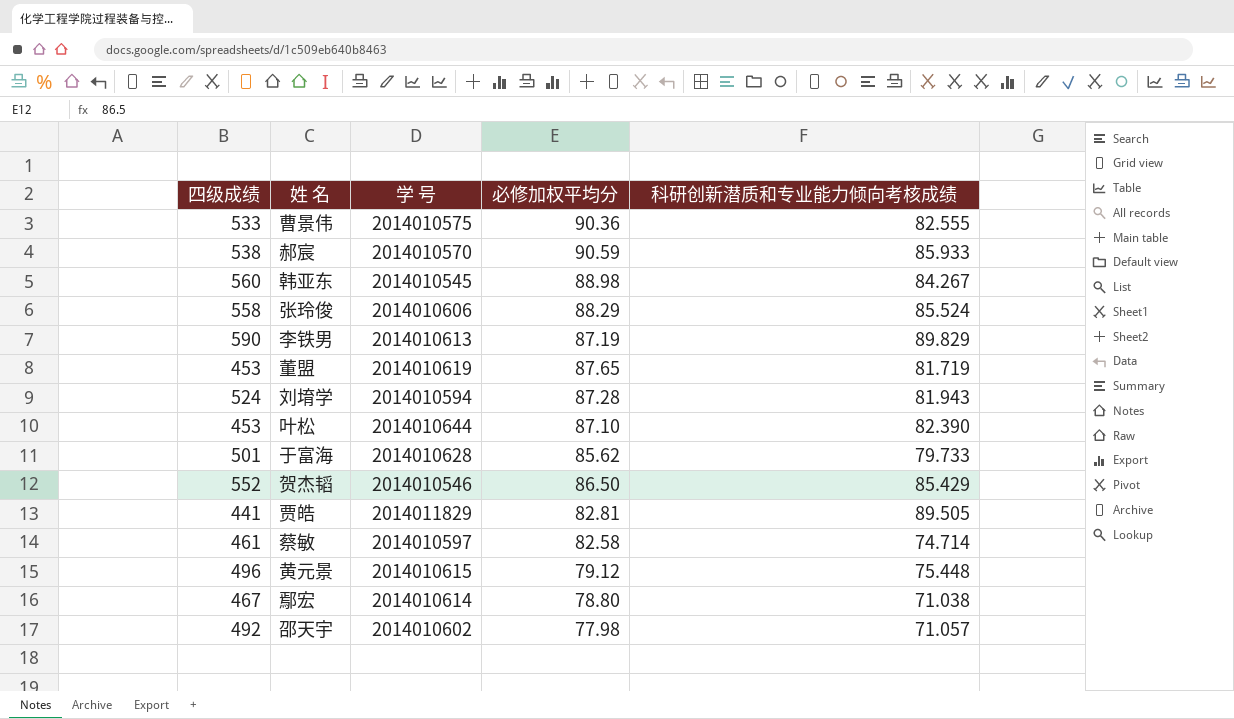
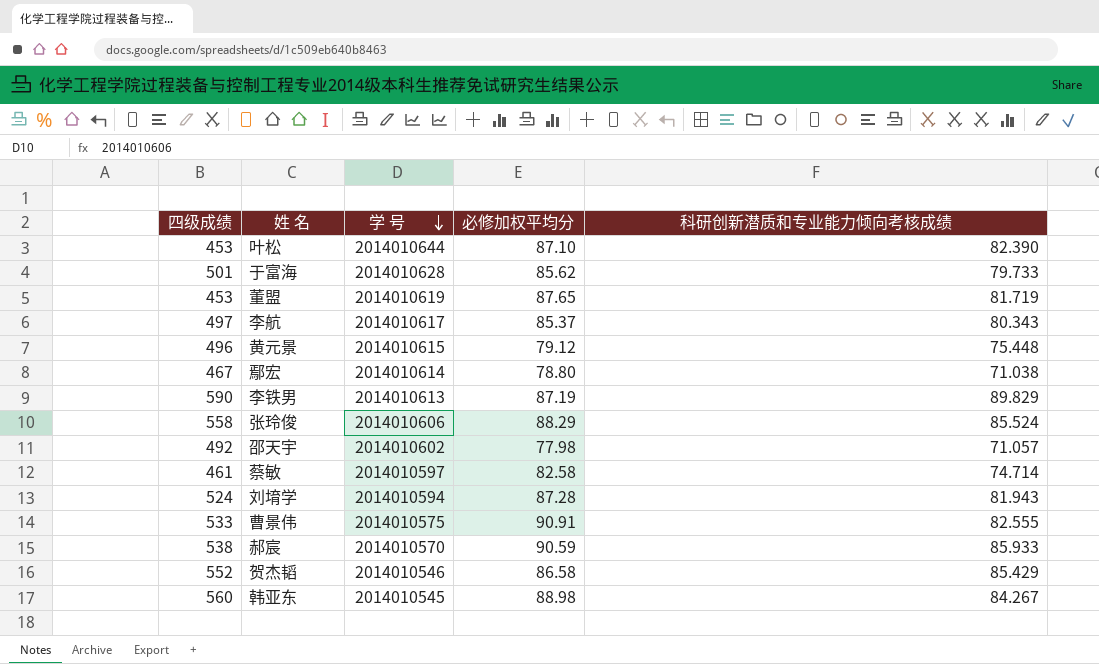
row order: none -> 学 号 descending
row 贾皓: 441 | 2014011829 | 82.81 | 89.505 -> none
row 李航: none -> 497 | 2014010617 | 85.37 | 80.343
曹景伟 | 必修加权平均分: 90.36 -> 90.91
贺杰韬 | 必修加权平均分: 86.50 -> 86.58

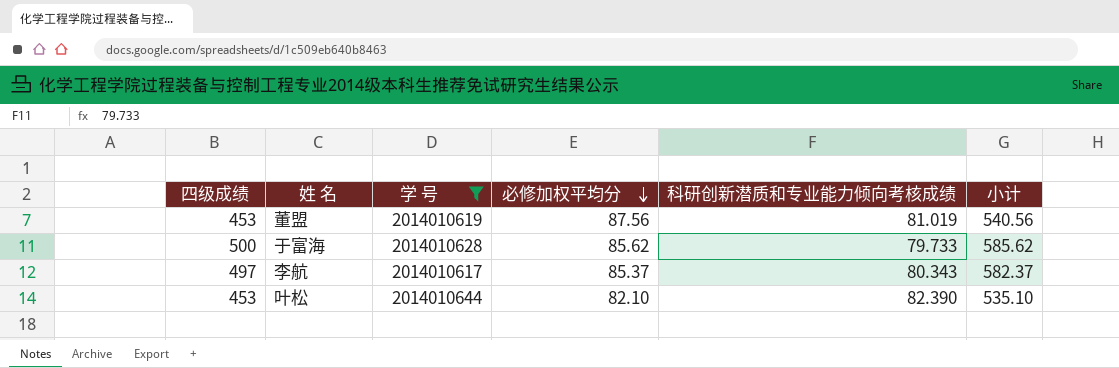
filter: none -> 学 号 >= 2014010617
row order: 学 号 descending -> 必修加权平均分 descending
column 小计 | formula: none -> [四级成绩] + [必修加权平均分]
董盟 | 必修加权平均分: 87.65 -> 87.56
董盟 | 科研创新潜质和专业能力倾向考核成绩: 81.719 -> 81.019
于富海 | 四级成绩: 501 -> 500
叶松 | 必修加权平均分: 87.10 -> 82.10

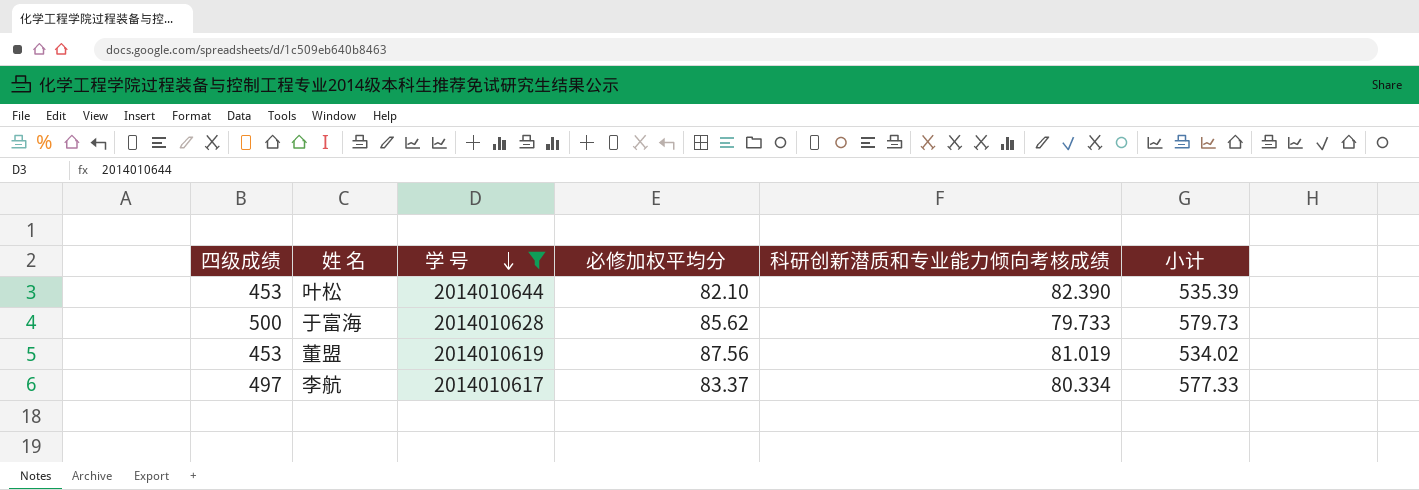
row order: 必修加权平均分 descending -> 学 号 descending
column 小计 | formula: [四级成绩] + [必修加权平均分] -> [四级成绩] + [科研创新潜质和专业能力倾向考核成绩]
李航 | 必修加权平均分: 85.37 -> 83.37
李航 | 科研创新潜质和专业能力倾向考核成绩: 80.343 -> 80.334

